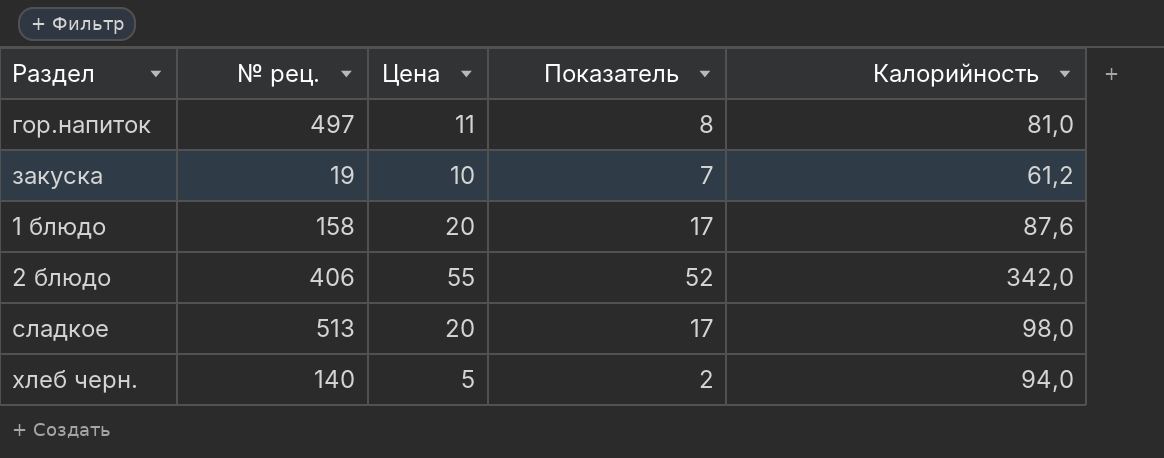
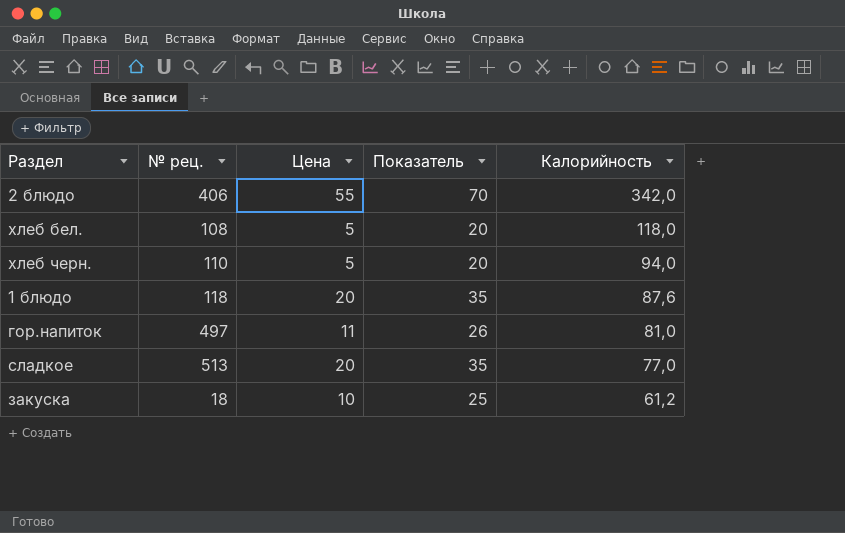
row order: none -> Калорийность descending
column Показатель | formula: [Цена] - 3 -> [Цена] + 15
row хлеб бел.: none -> 108 | 5 | 20 | 118,0
хлеб черн. | № рец.: 140 -> 110
1 блюдо | № рец.: 158 -> 118
сладкое | Калорийность: 98,0 -> 77,0
закуска | № рец.: 19 -> 18

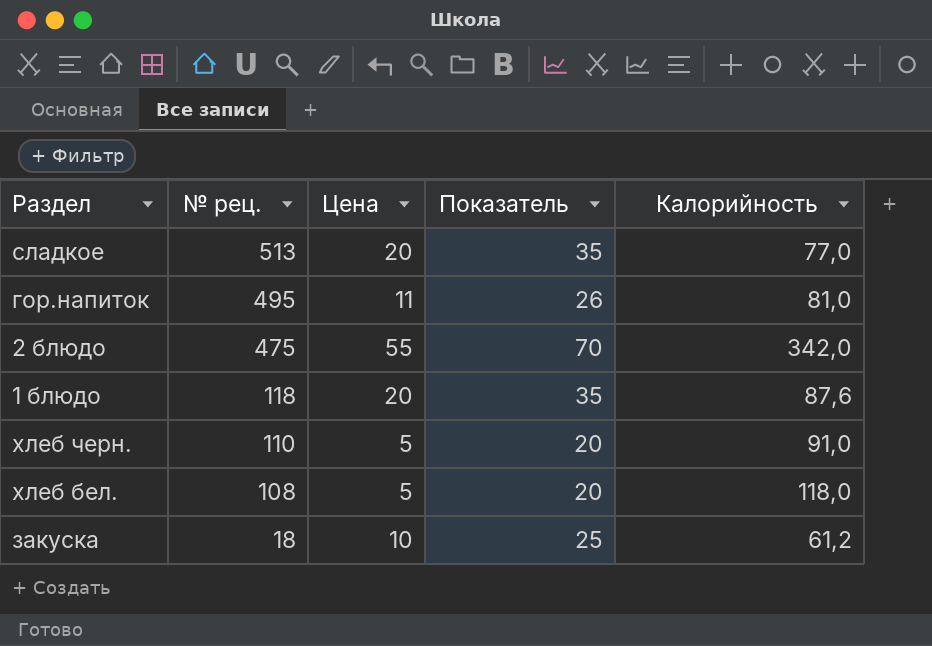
row order: Калорийность descending -> № рец. descending
гор.напиток | № рец.: 497 -> 495
2 блюдо | № рец.: 406 -> 475
хлеб черн. | Калорийность: 94,0 -> 91,0

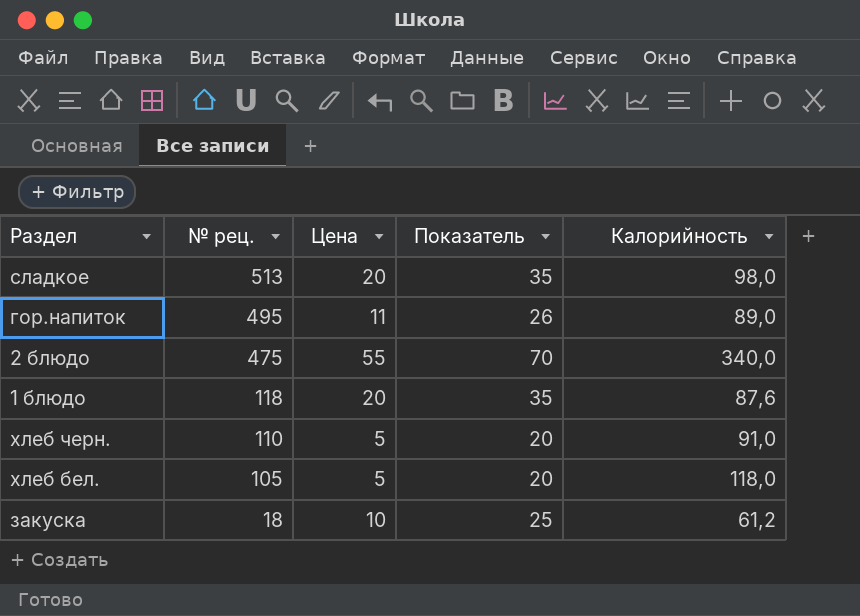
сладкое | Калорийность: 77,0 -> 98,0
гор.напиток | Калорийность: 81,0 -> 89,0
2 блюдо | Калорийность: 342,0 -> 340,0
хлеб бел. | № рец.: 108 -> 105

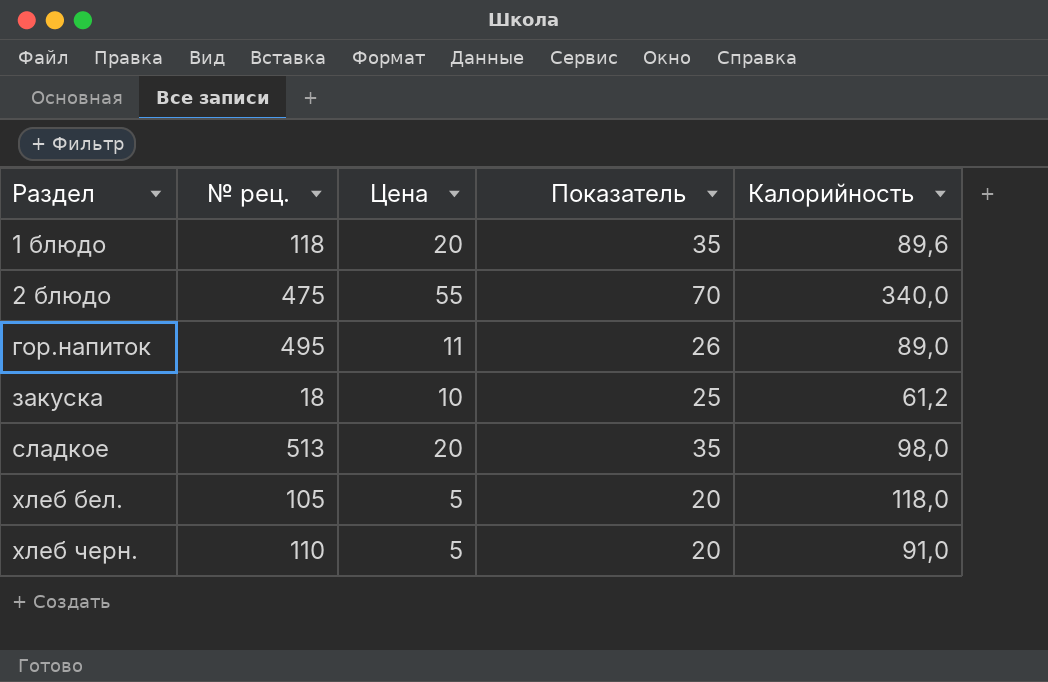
row order: № рец. descending -> Раздел ascending
1 блюдо | Калорийность: 87,6 -> 89,6

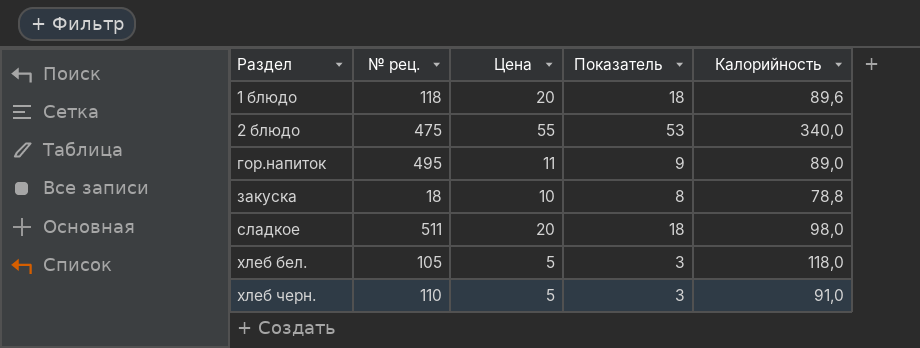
column Показатель | formula: [Цена] + 15 -> [Цена] - 2
закуска | Калорийность: 61,2 -> 78,8
сладкое | № рец.: 513 -> 511

